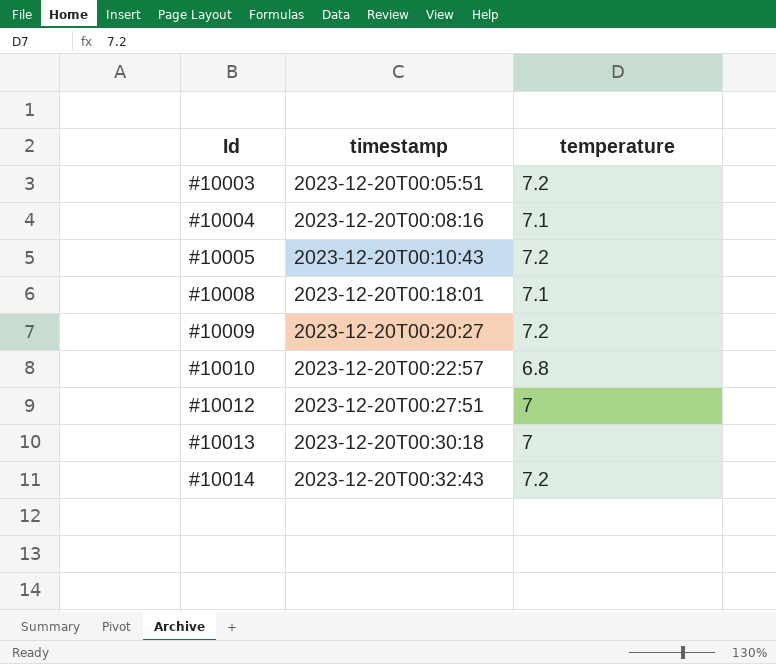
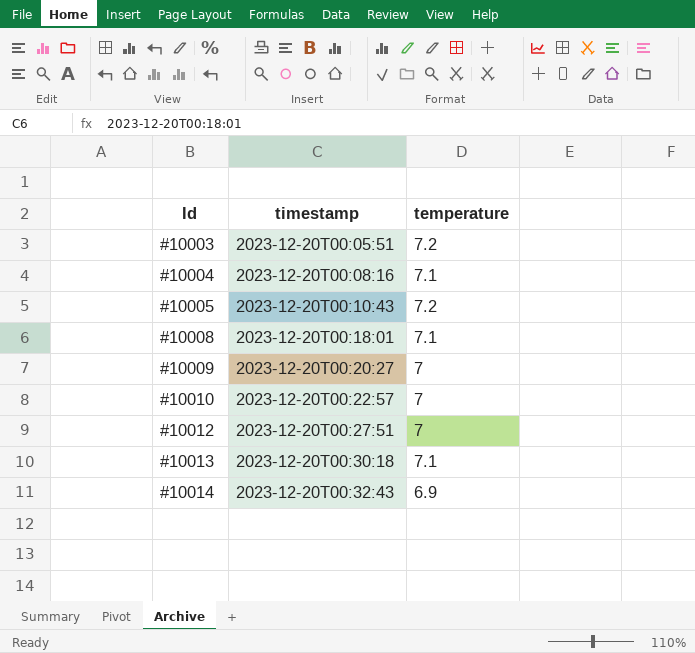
#10009 | temperature: 7.2 -> 7
#10010 | temperature: 6.8 -> 7
#10013 | temperature: 7 -> 7.1
#10014 | temperature: 7.2 -> 6.9

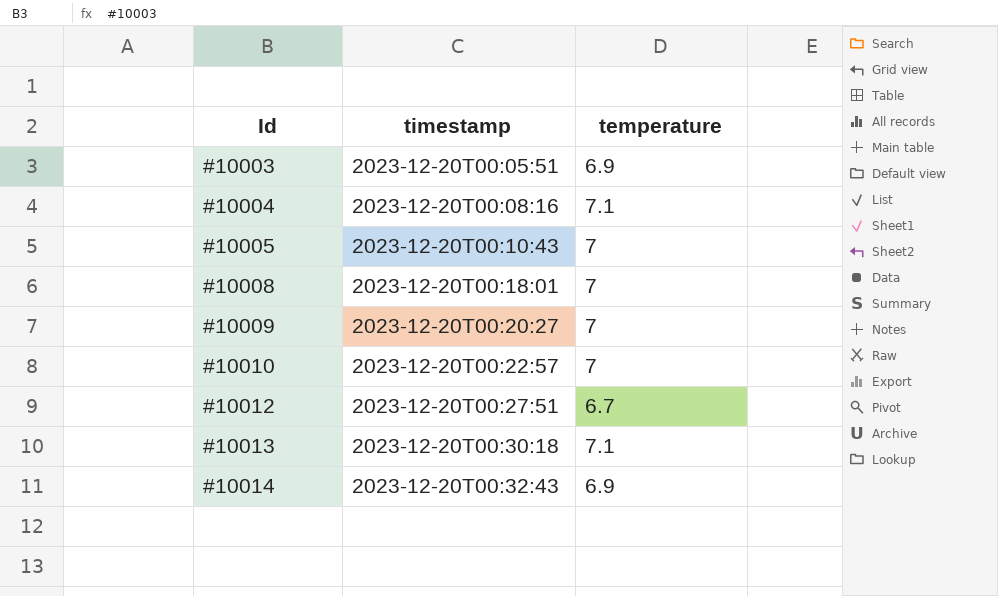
#10003 | temperature: 7.2 -> 6.9
#10005 | temperature: 7.2 -> 7
#10008 | temperature: 7.1 -> 7
#10012 | temperature: 7 -> 6.7

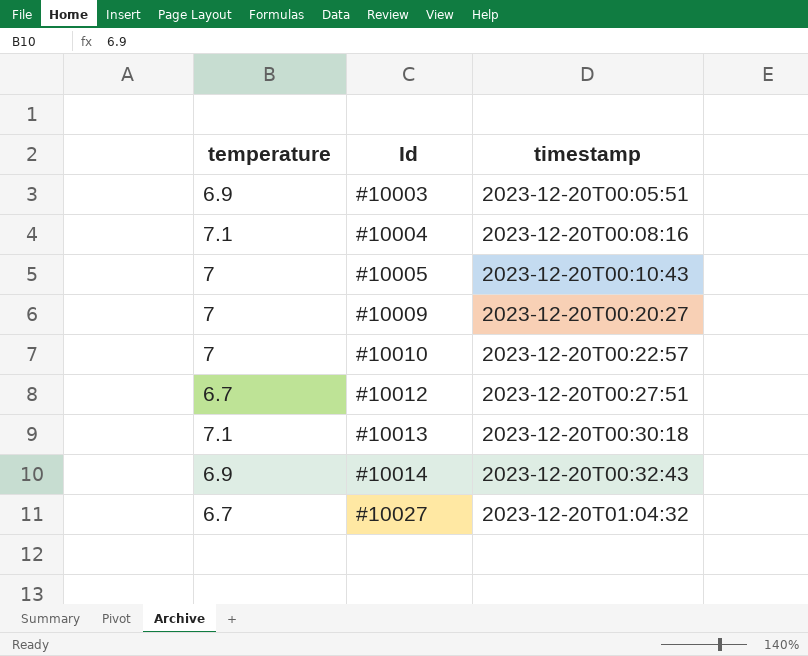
column temperature | position: 3 -> 1
row #10008: 2023-12-20T00:18:01 | 7 -> none
row #10027: none -> 6.7 | 2023-12-20T01:04:32

